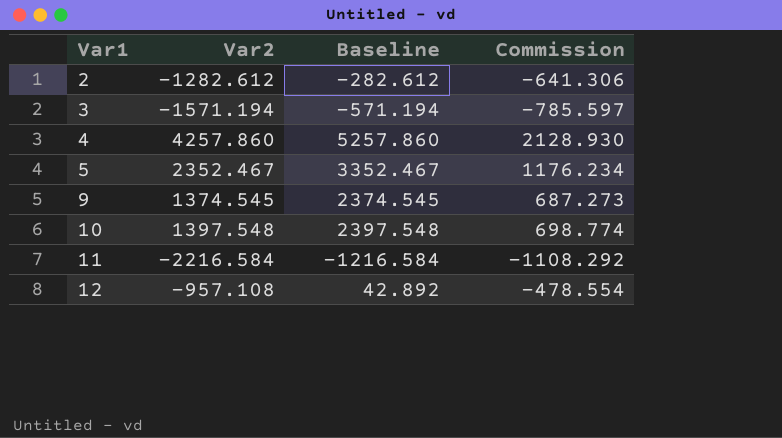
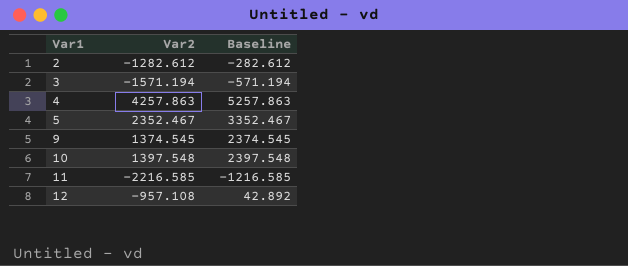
column Commission | formula: [Var2] * 0.5 -> none
4 | Var2: 4257.860 -> 4257.863
4 | Baseline: 5257.860 -> 5257.863
11 | Var2: -2216.584 -> -2216.585
11 | Baseline: -1216.584 -> -1216.585

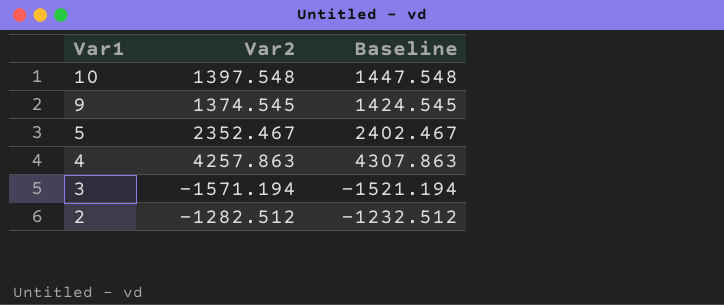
row order: Var1 ascending -> Var1 descending
column Baseline | formula: [Var2] + 1000 -> [Var2] + 50
row 11: -2216.585 | -1216.585 -> none
row 12: -957.108 | 42.892 -> none
2 | Var2: -1282.612 -> -1282.512

